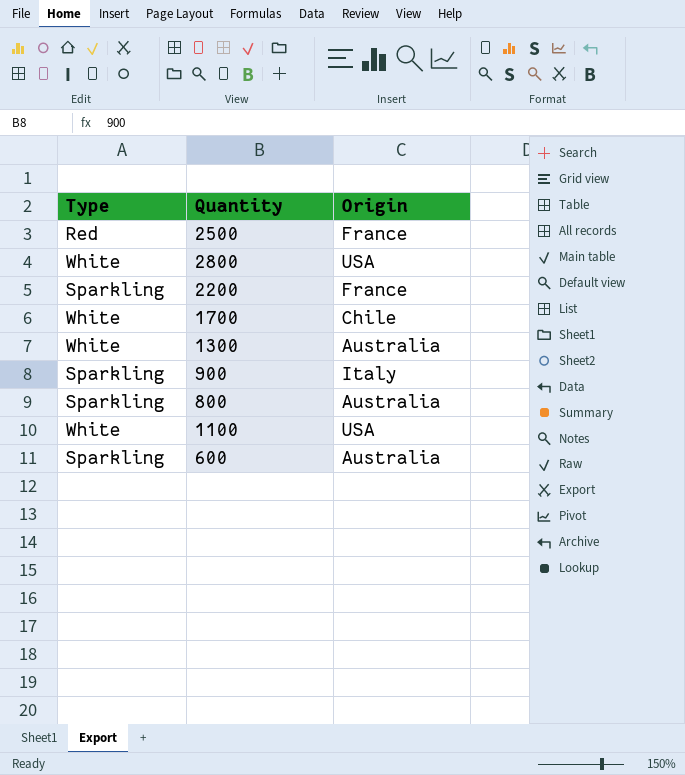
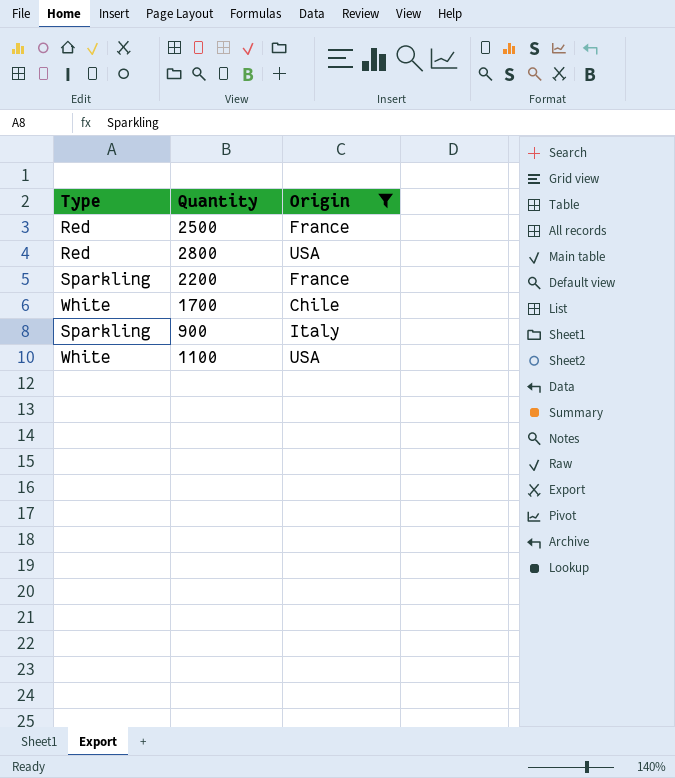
filter: none -> Origin != Australia
2800 | Type: White -> Red

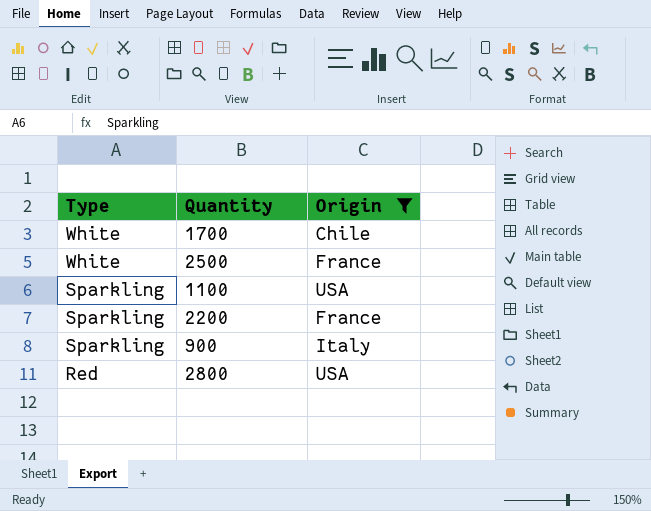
row order: none -> Type descending
2500 | Type: Red -> White
1100 | Type: White -> Sparkling

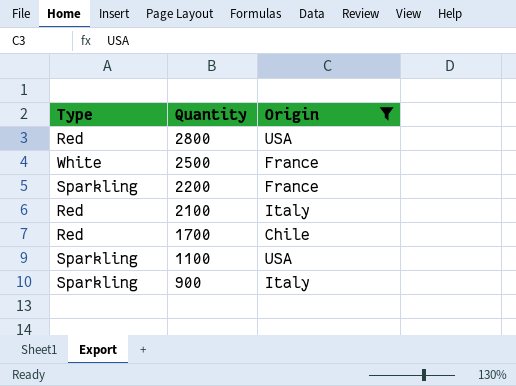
row order: Type descending -> Quantity descending
row 2100: none -> Red | Italy
1700 | Type: White -> Red

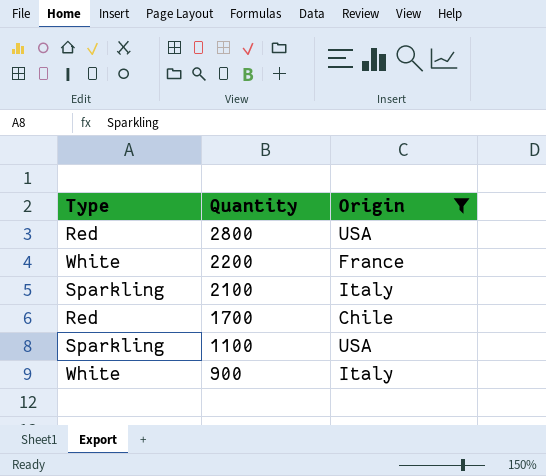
row 2500: White | France -> none
2200 | Type: Sparkling -> White
2100 | Type: Red -> Sparkling
900 | Type: Sparkling -> White

